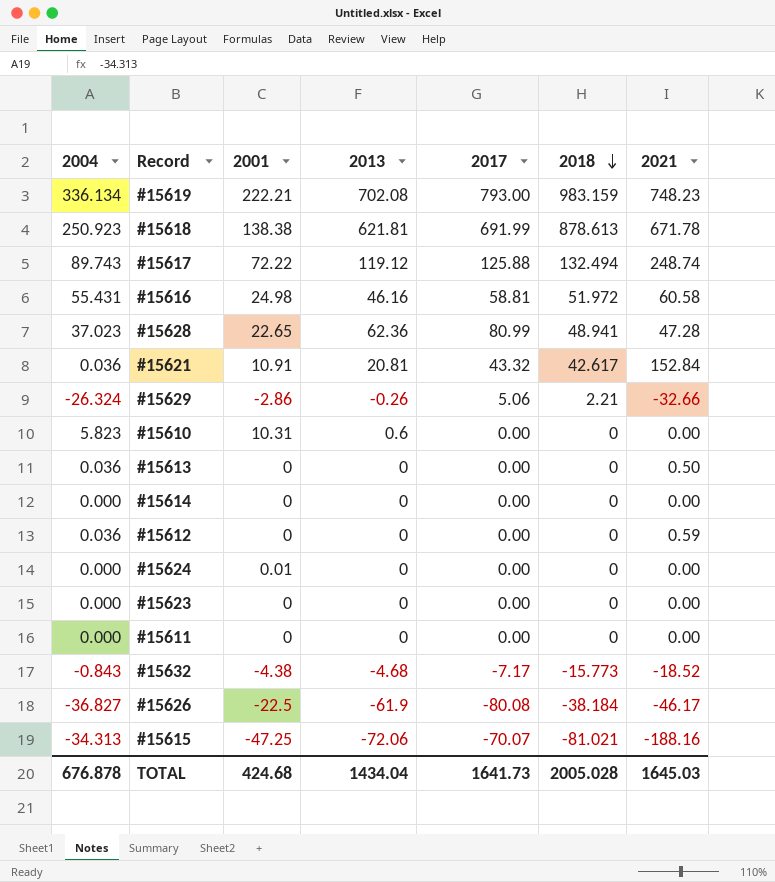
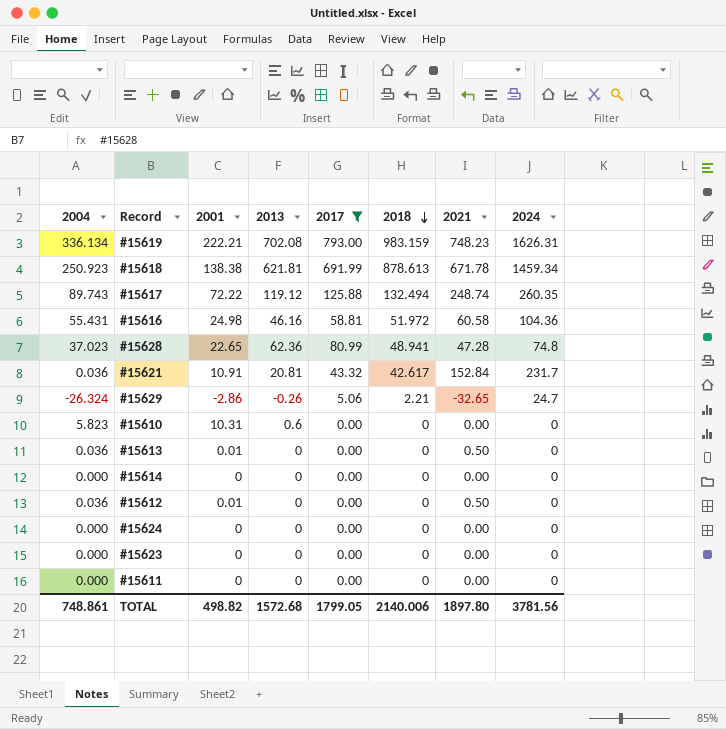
filter: none -> 2017 >= 0.00
column 2024 | position: none -> 8
#15629 | 2021: -32.66 -> -32.65
#15613 | 2001: 0 -> 0.01
#15612 | 2001: 0 -> 0.01
#15612 | 2021: 0.59 -> 0.50
#15624 | 2001: 0.01 -> 0
TOTAL | 2004: 676.878 -> 748.861
TOTAL | 2001: 424.68 -> 498.82
TOTAL | 2013: 1434.04 -> 1572.68
TOTAL | 2017: 1641.73 -> 1799.05
TOTAL | 2018: 2005.028 -> 2140.006
TOTAL | 2021: 1645.03 -> 1897.80

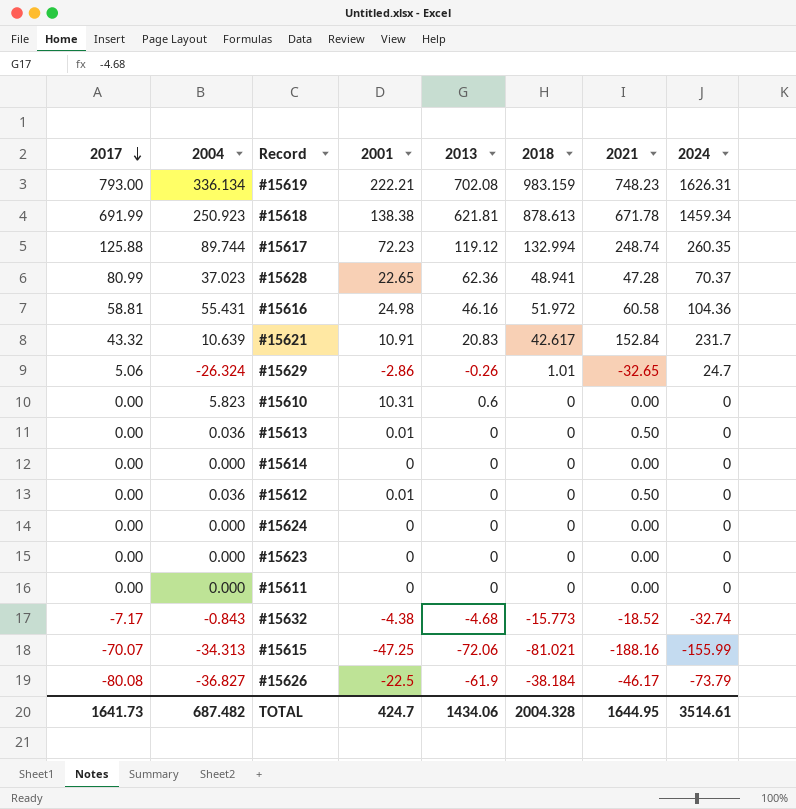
filter: 2017 >= 0.00 -> none
row order: 2018 descending -> 2017 descending
column 2017 | position: 5 -> 1
#15617 | 2004: 89.743 -> 89.744
#15617 | 2001: 72.22 -> 72.23
#15617 | 2018: 132.494 -> 132.994
#15628 | 2024: 74.8 -> 70.37
#15621 | 2004: 0.036 -> 10.639
#15621 | 2013: 20.81 -> 20.83
#15629 | 2018: 2.21 -> 1.01
TOTAL | 2017: 1799.05 -> 1641.73
TOTAL | 2004: 748.861 -> 687.482
TOTAL | 2001: 498.82 -> 424.7
TOTAL | 2013: 1572.68 -> 1434.06
TOTAL | 2018: 2140.006 -> 2004.328
TOTAL | 2021: 1897.80 -> 1644.95
TOTAL | 2024: 3781.56 -> 3514.61

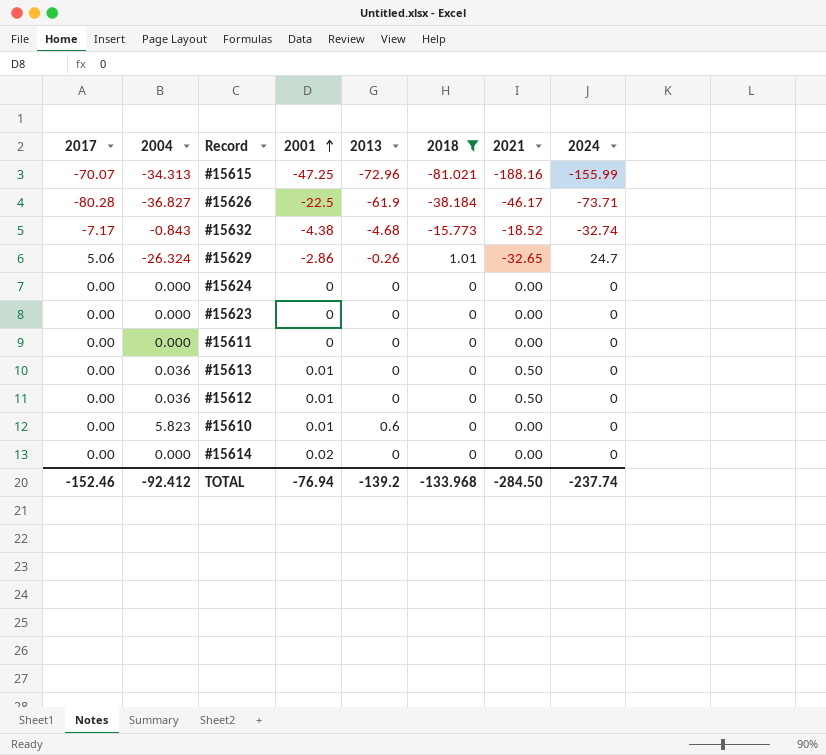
filter: none -> 2018 <= 1.01
row order: 2017 descending -> 2001 ascending
#15615 | 2013: -72.06 -> -72.96
#15626 | 2017: -80.08 -> -80.28
#15626 | 2024: -73.79 -> -73.71
#15610 | 2001: 10.31 -> 0.01
#15614 | 2001: 0 -> 0.02
TOTAL | 2017: 1641.73 -> -152.46
TOTAL | 2004: 687.482 -> -92.412
TOTAL | 2001: 424.7 -> -76.94
TOTAL | 2013: 1434.06 -> -139.2
TOTAL | 2018: 2004.328 -> -133.968
TOTAL | 2021: 1644.95 -> -284.50
TOTAL | 2024: 3514.61 -> -237.74

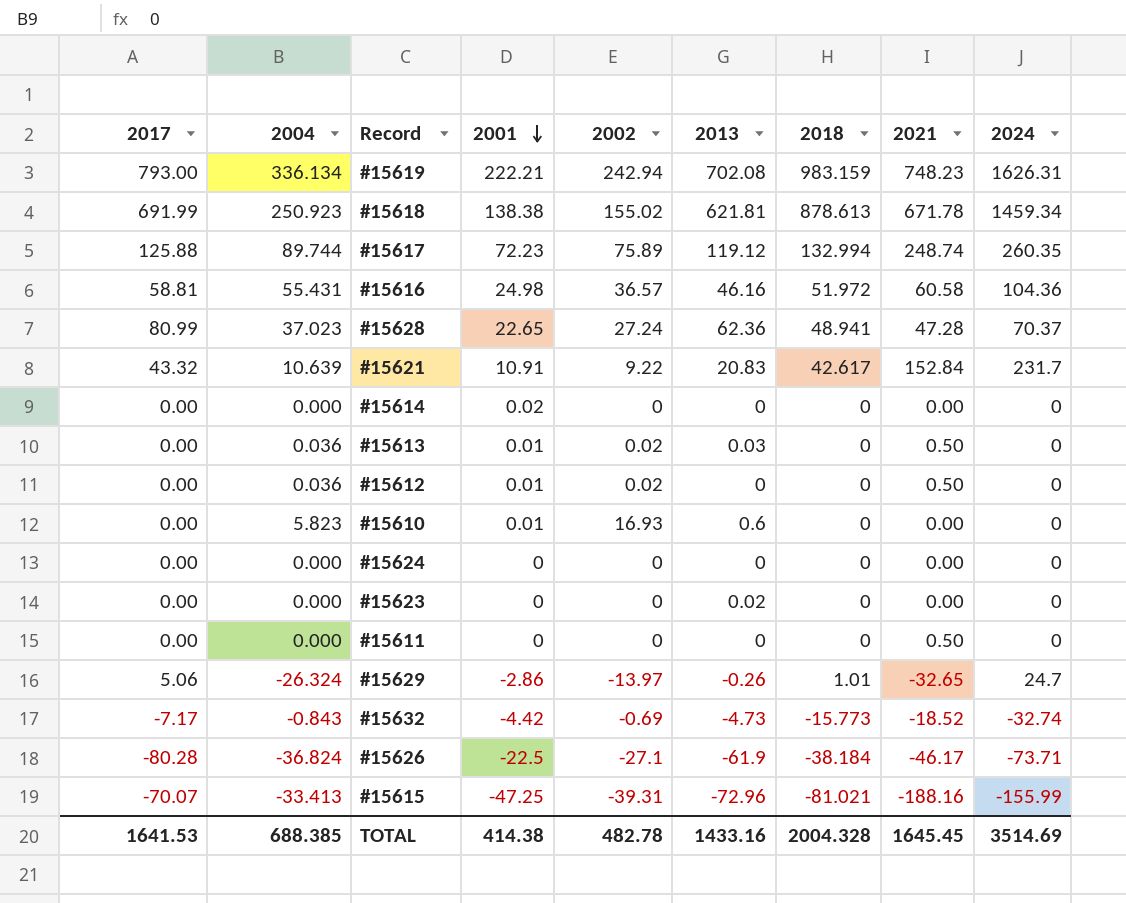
filter: 2018 <= 1.01 -> none
row order: 2001 ascending -> 2001 descending
column 2002 | position: none -> 5
#15613 | 2013: 0 -> 0.03
#15623 | 2013: 0 -> 0.02
#15611 | 2021: 0.00 -> 0.50
#15632 | 2001: -4.38 -> -4.42
#15632 | 2013: -4.68 -> -4.73
#15626 | 2004: -36.827 -> -36.824
#15615 | 2004: -34.313 -> -33.413
TOTAL | 2017: -152.46 -> 1641.53
TOTAL | 2004: -92.412 -> 688.385
TOTAL | 2001: -76.94 -> 414.38
TOTAL | 2013: -139.2 -> 1433.16
TOTAL | 2018: -133.968 -> 2004.328
TOTAL | 2021: -284.50 -> 1645.45
TOTAL | 2024: -237.74 -> 3514.69

